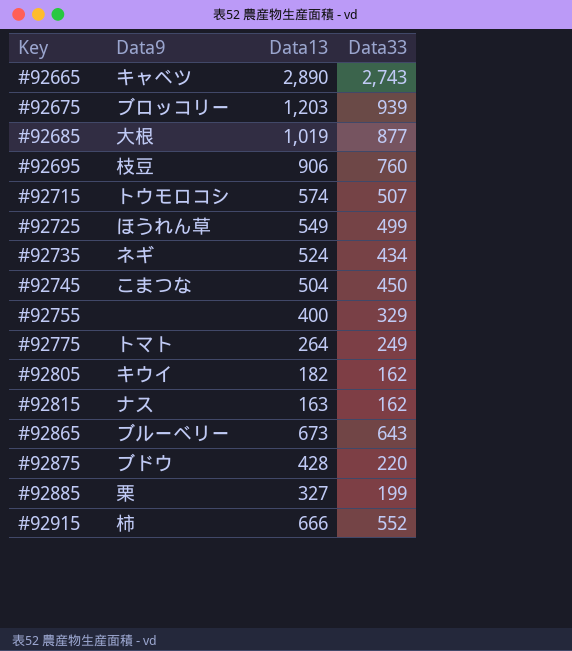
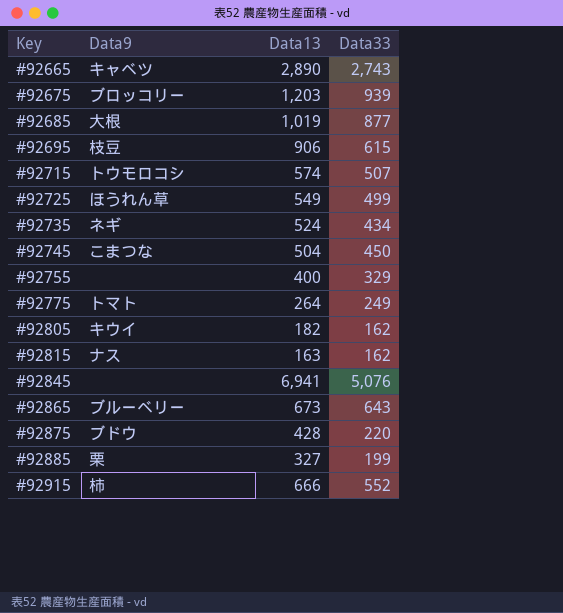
#92695 | Data33: 760 -> 615
row #92845: none -> none | 6,941 | 5,076

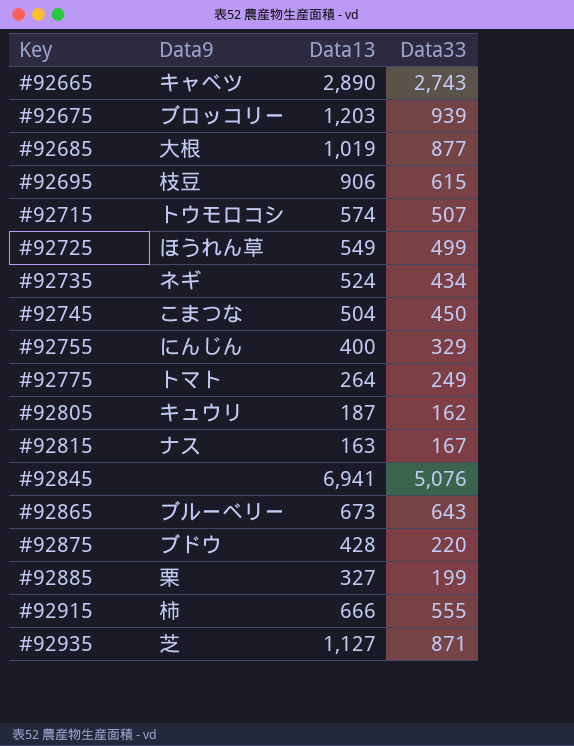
#92755 | Data9: none -> にんじん
#92805 | Data9: キウイ -> キュウリ
#92805 | Data13: 182 -> 187
#92815 | Data33: 162 -> 167
#92915 | Data33: 552 -> 555
row #92935: none -> 芝 | 1,127 | 871

